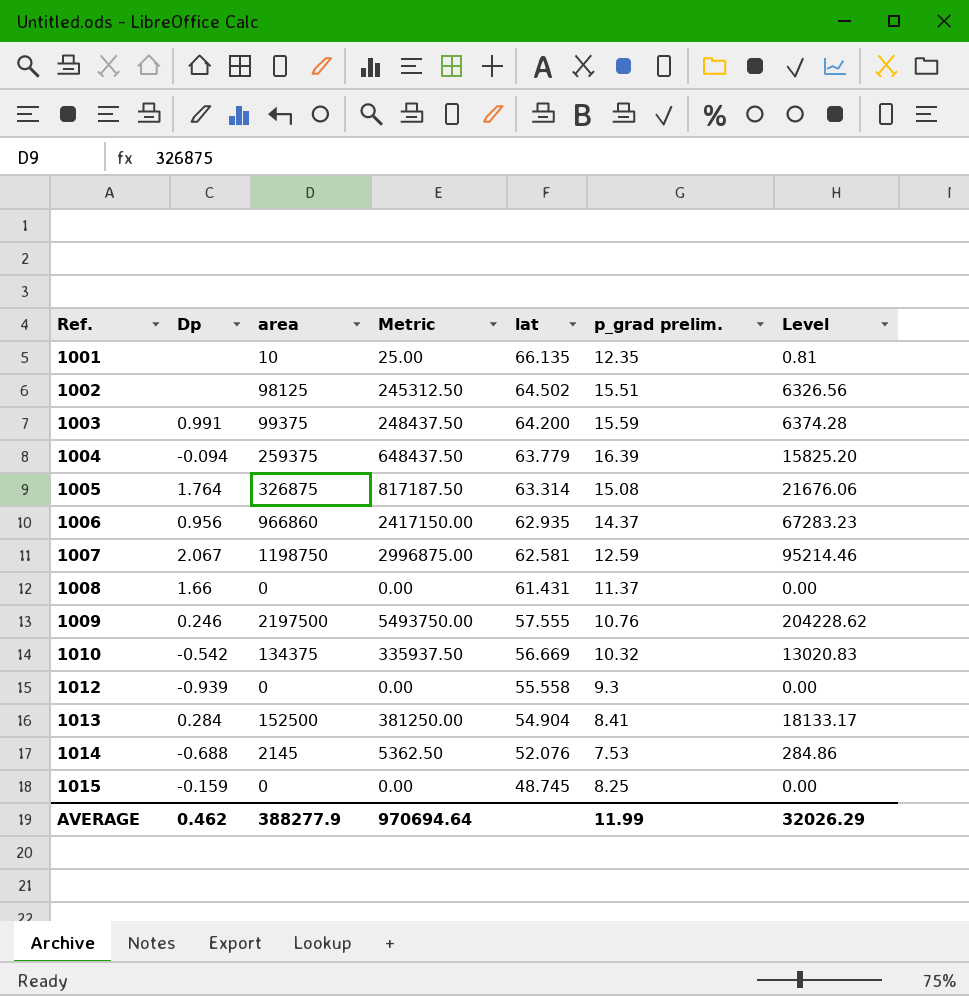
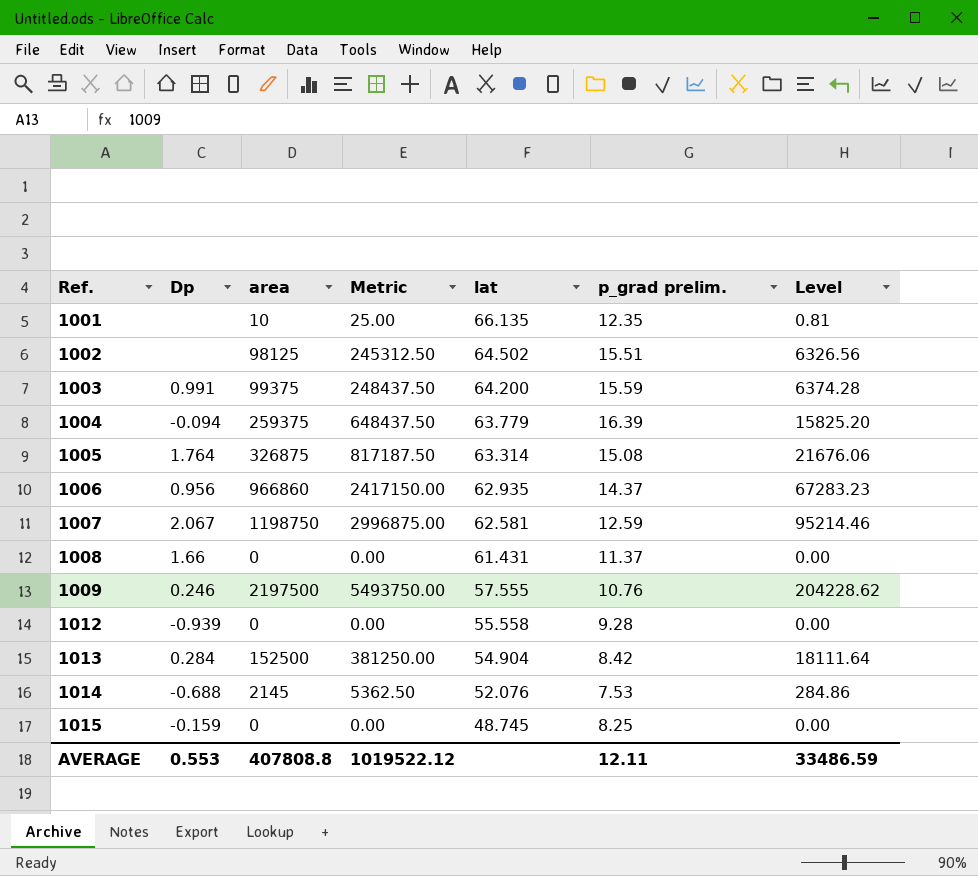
row 1010: -0.542 | 134375 | 335937.50 | 56.669 | 10.32 | 13020.83 -> none
1012 | p_grad prelim.: 9.3 -> 9.28
1013 | p_grad prelim.: 8.41 -> 8.42
1013 | Level: 18133.17 -> 18111.64
AVERAGE | Dp: 0.462 -> 0.553
AVERAGE | area: 388277.9 -> 407808.8
AVERAGE | Metric: 970694.64 -> 1019522.12
AVERAGE | p_grad prelim.: 11.99 -> 12.11
AVERAGE | Level: 32026.29 -> 33486.59

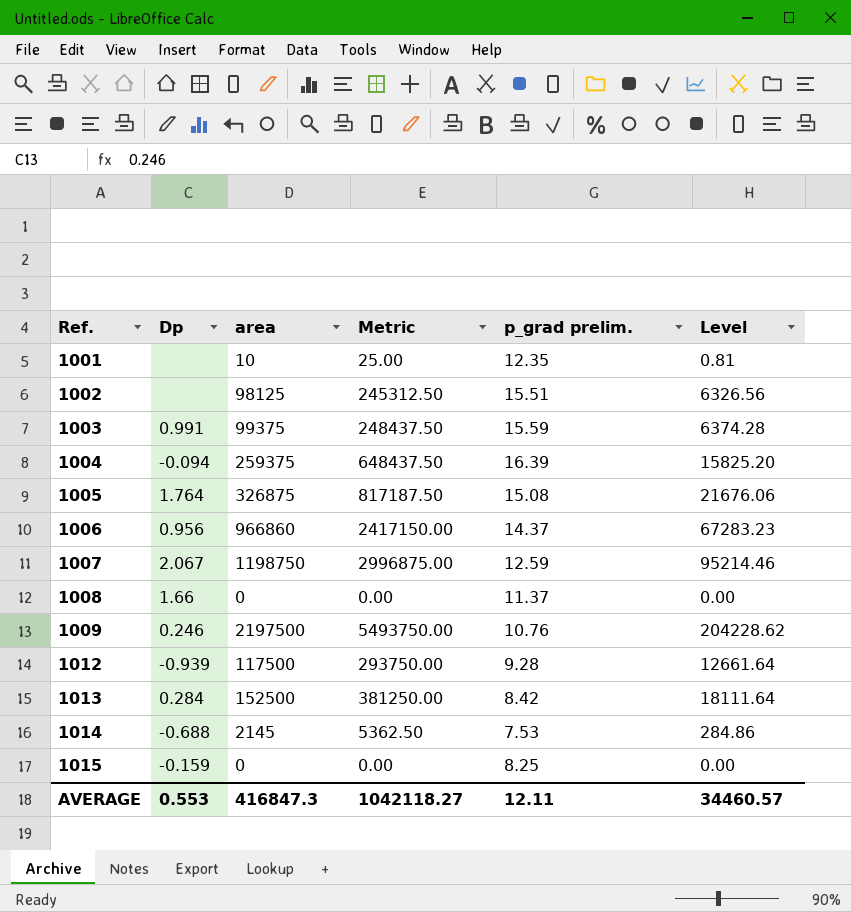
column lat | position: 5 -> none
1012 | area: 0 -> 117500
1012 | Metric: 0.00 -> 293750.00
1012 | Level: 0.00 -> 12661.64
AVERAGE | area: 407808.8 -> 416847.3
AVERAGE | Metric: 1019522.12 -> 1042118.27
AVERAGE | Level: 33486.59 -> 34460.57

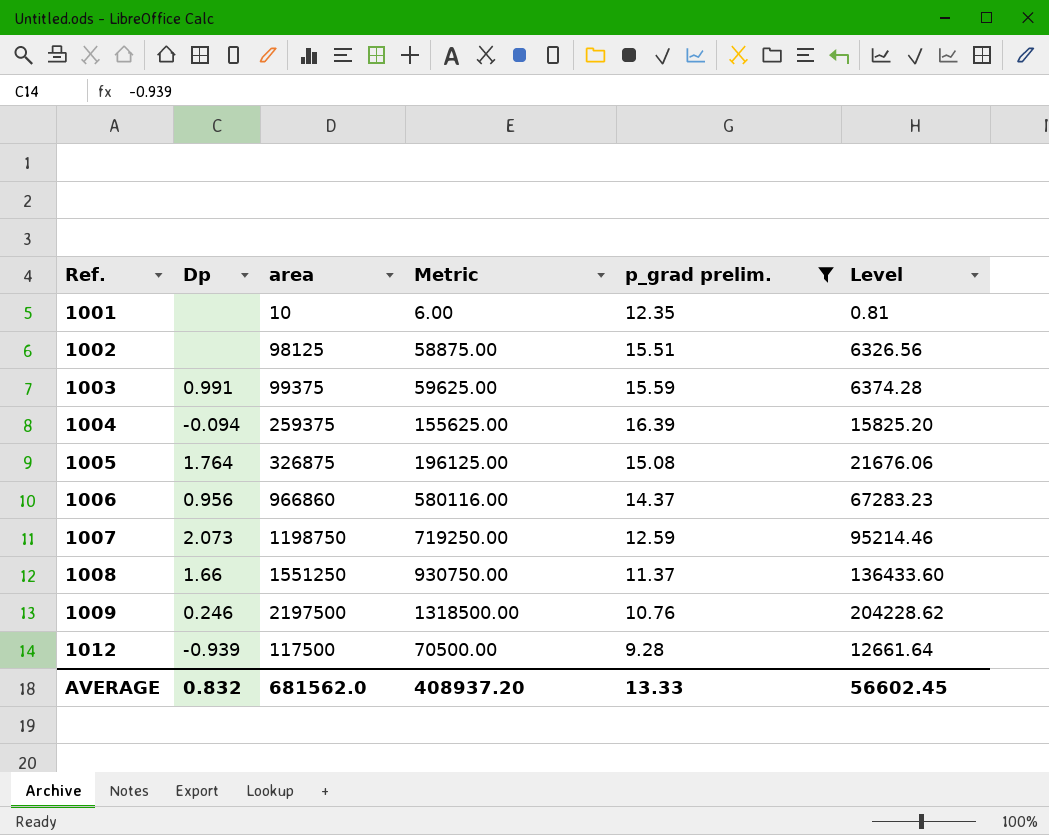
filter: none -> p_grad prelim. >= 9.28
column Metric | formula: [area] * 2.5 -> [area] * 0.6
1007 | Dp: 2.067 -> 2.073
1008 | area: 0 -> 1551250
1008 | Level: 0.00 -> 136433.60
AVERAGE | Dp: 0.553 -> 0.832
AVERAGE | area: 416847.3 -> 681562.0
AVERAGE | Metric: 1042118.27 -> 408937.20
AVERAGE | p_grad prelim.: 12.11 -> 13.33
AVERAGE | Level: 34460.57 -> 56602.45

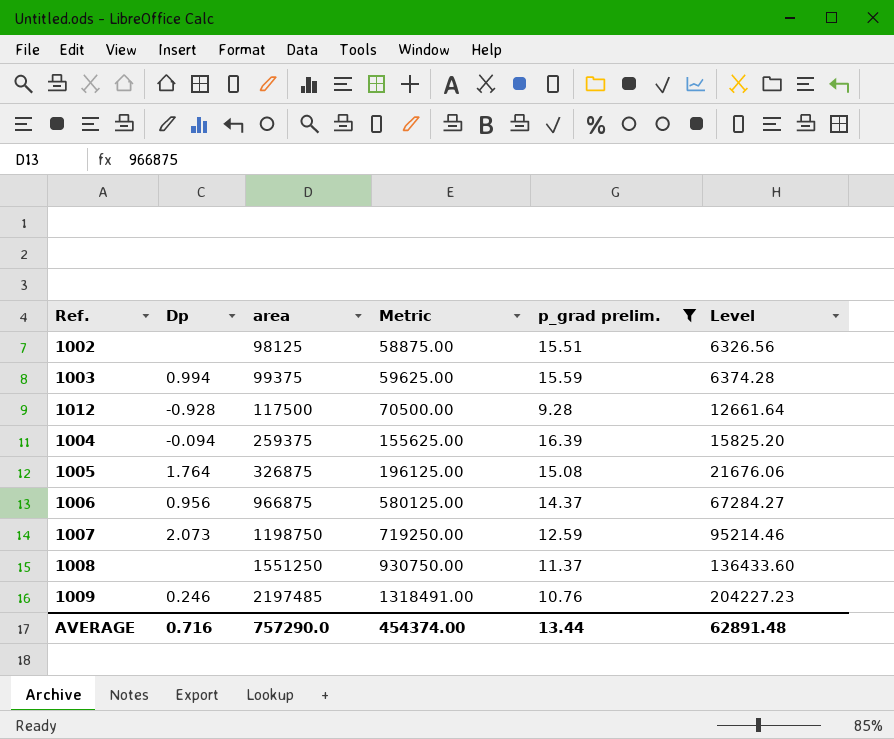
row order: Ref. ascending -> area ascending
row 1001: none | 10 | 6.00 | 12.35 | 0.81 -> none
1003 | Dp: 0.991 -> 0.994
1012 | Dp: -0.939 -> -0.928
1006 | area: 966860 -> 966875
1006 | Metric: 580116.00 -> 580125.00
1006 | Level: 67283.23 -> 67284.27
1008 | Dp: 1.66 -> none
1009 | area: 2197500 -> 2197485
1009 | Metric: 1318500.00 -> 1318491.00
1009 | Level: 204228.62 -> 204227.23
AVERAGE | Dp: 0.832 -> 0.716
AVERAGE | area: 681562.0 -> 757290.0
AVERAGE | Metric: 408937.20 -> 454374.00
AVERAGE | p_grad prelim.: 13.33 -> 13.44
AVERAGE | Level: 56602.45 -> 62891.48

